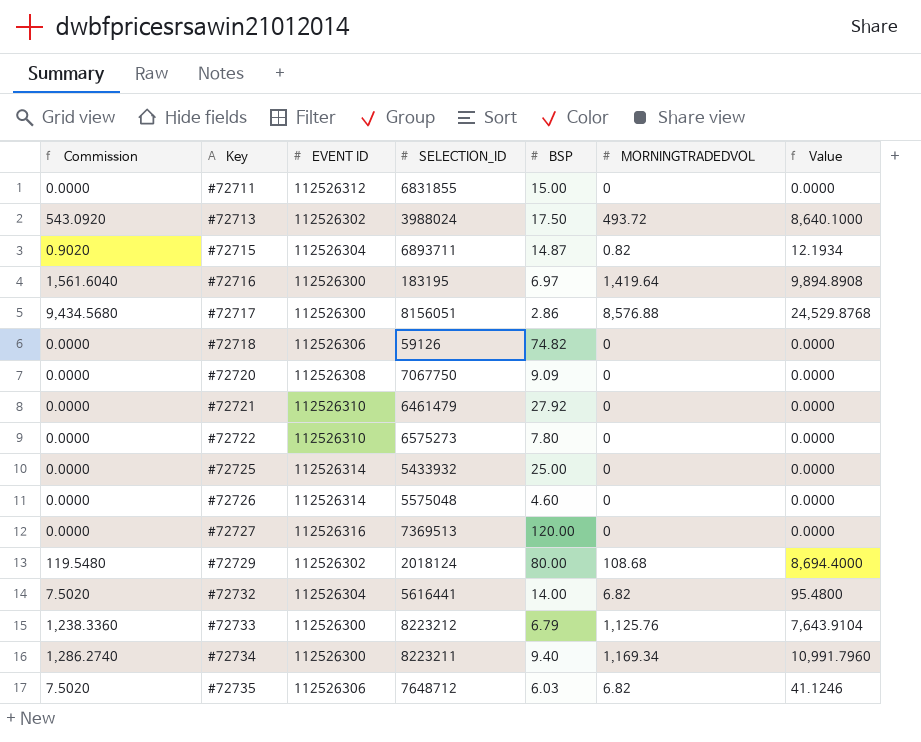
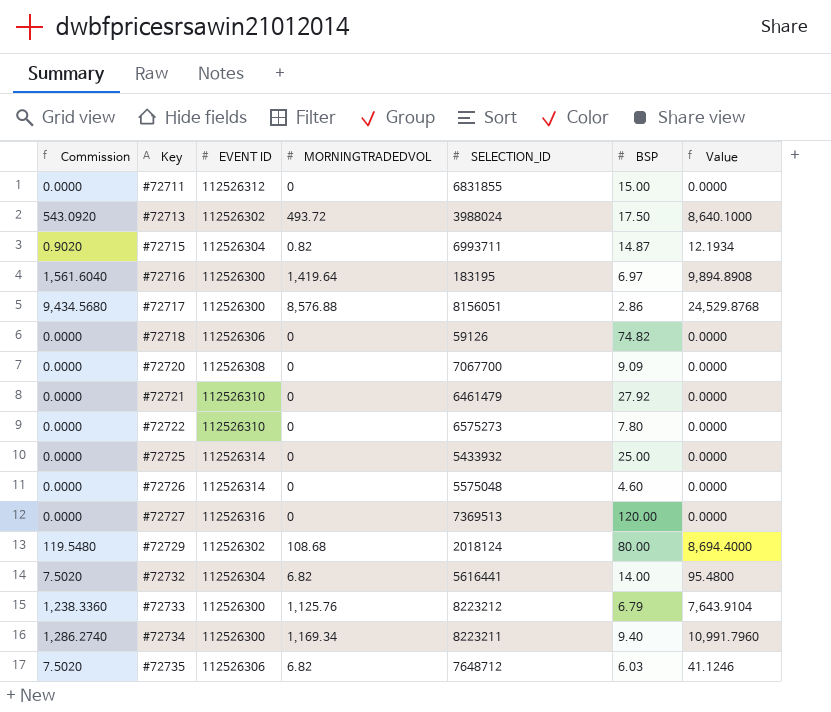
column MORNINGTRADEDVOL | position: 6 -> 4
#72715 | SELECTION_ID: 6893711 -> 6993711
#72720 | SELECTION_ID: 7067750 -> 7067700

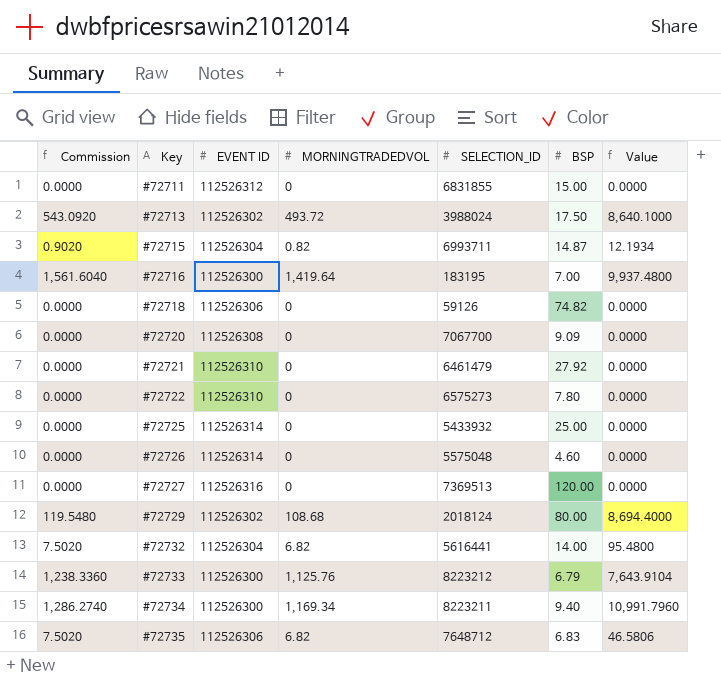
row #72717: 9,434.5680 | 112526300 | 8,576.88 | 8156051 | 2.86 | 24,529.8768 -> none
#72716 | BSP: 6.97 -> 7.00
#72716 | Value: 9,894.8908 -> 9,937.4800
#72735 | BSP: 6.03 -> 6.83
#72735 | Value: 41.1246 -> 46.5806

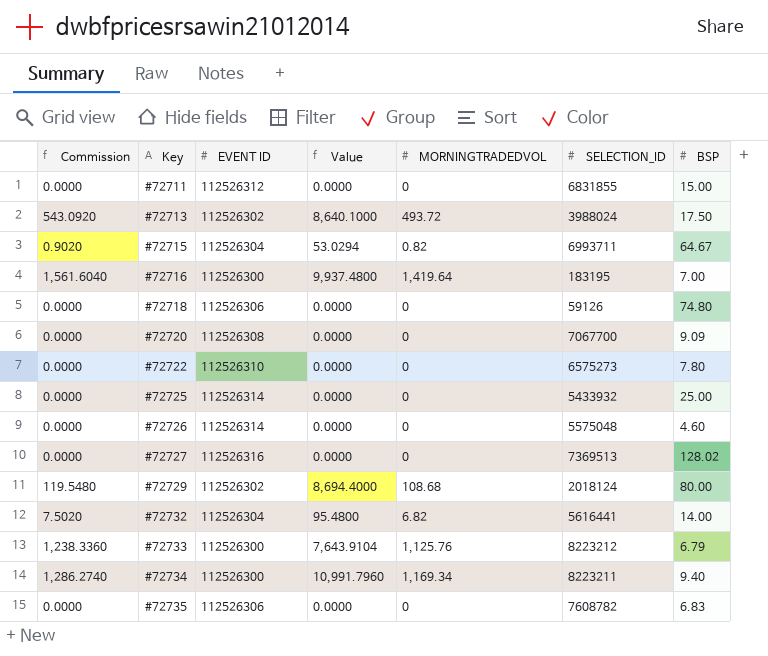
column Value | position: 7 -> 4
row #72721: 0.0000 | 112526310 | 0 | 6461479 | 27.92 | 0.0000 -> none
#72715 | Value: 12.1934 -> 53.0294
#72715 | BSP: 14.87 -> 64.67
#72718 | BSP: 74.82 -> 74.80
#72727 | BSP: 120.00 -> 128.02
#72735 | Commission: 7.5020 -> 0.0000
#72735 | Value: 46.5806 -> 0.0000
#72735 | MORNINGTRADEDVOL: 6.82 -> 0
#72735 | SELECTION_ID: 7648712 -> 7608782

